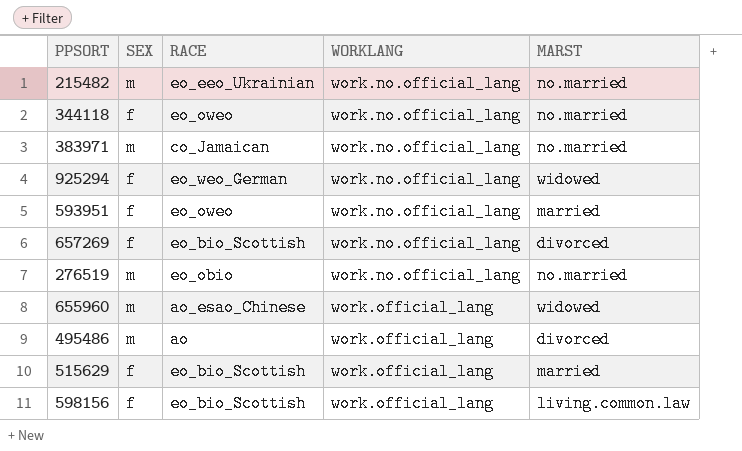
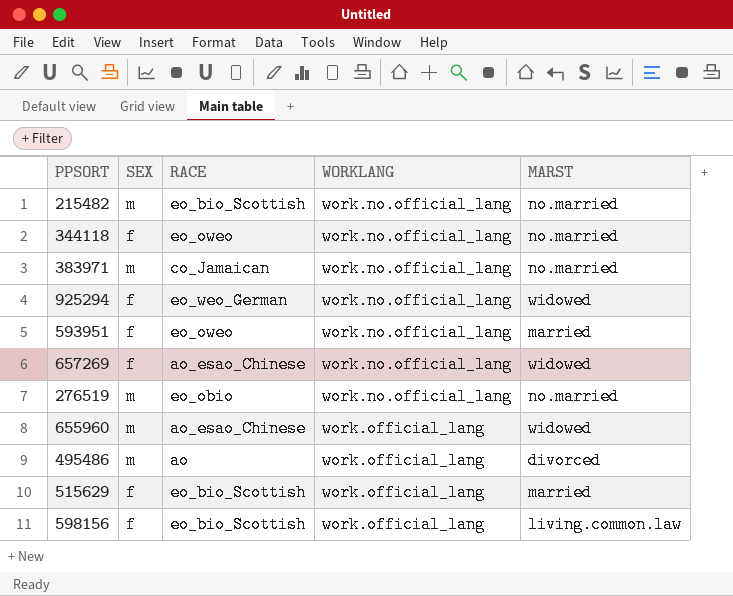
215482 | RACE: eo_eeo_Ukrainian -> eo_bio_Scottish
657269 | RACE: eo_bio_Scottish -> ao_esao_Chinese
657269 | MARST: divorced -> widowed

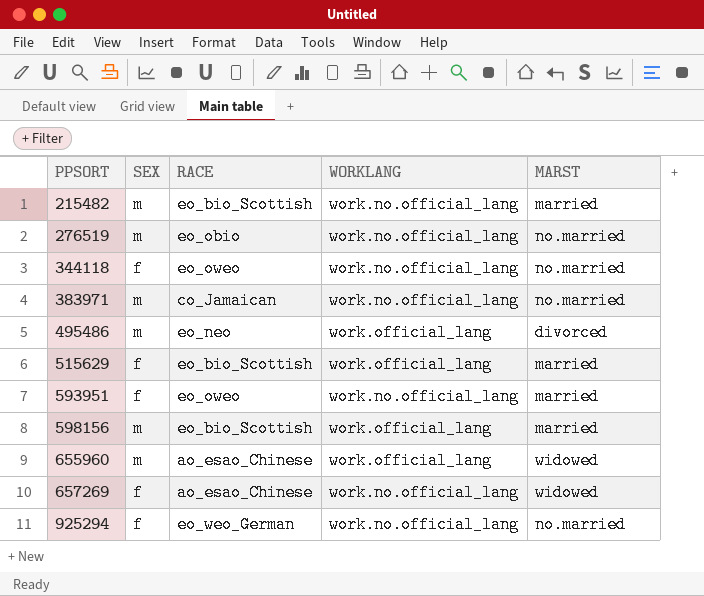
row order: WORKLANG ascending -> PPSORT ascending
215482 | MARST: no.married -> married
495486 | RACE: ao -> eo_neo
598156 | SEX: f -> m
598156 | MARST: living.common.law -> married
925294 | MARST: widowed -> no.married

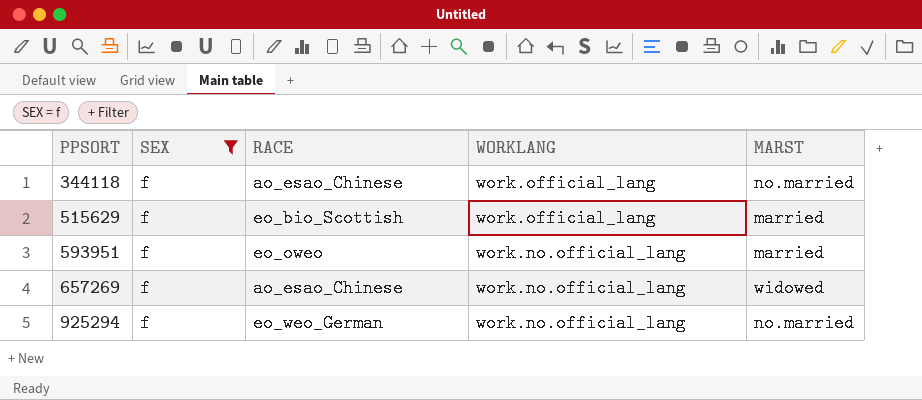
filter: none -> SEX = f
344118 | RACE: eo_oweo -> ao_esao_Chinese
344118 | WORKLANG: work.no.official_lang -> work.official_lang

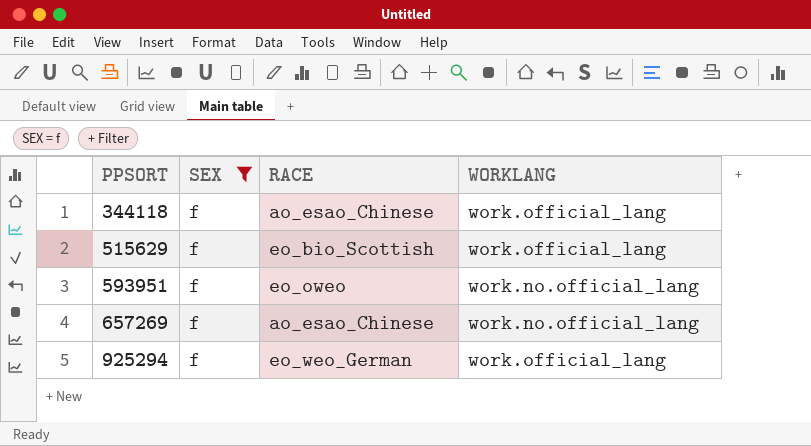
column MARST | position: 5 -> none
925294 | WORKLANG: work.no.official_lang -> work.official_lang

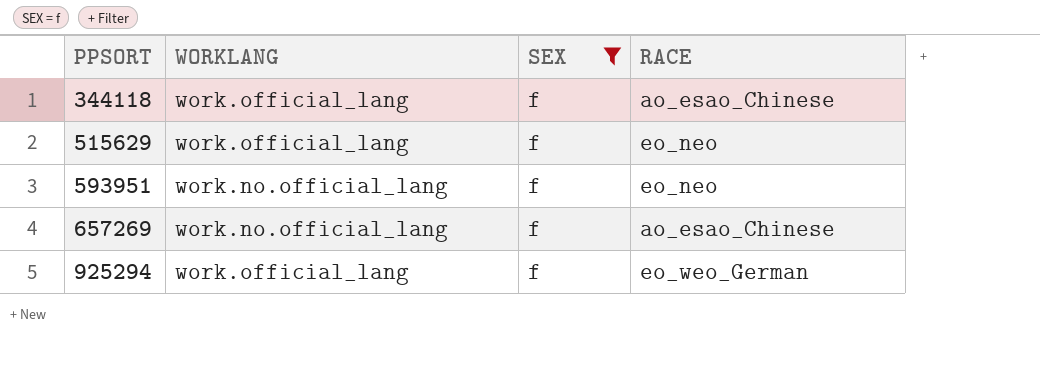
column WORKLANG | position: 4 -> 2
515629 | RACE: eo_bio_Scottish -> eo_neo
593951 | RACE: eo_oweo -> eo_neo

